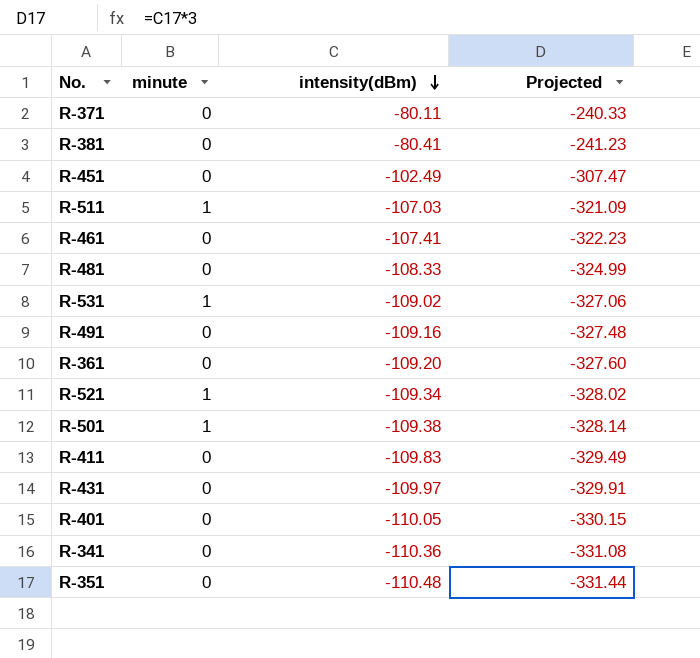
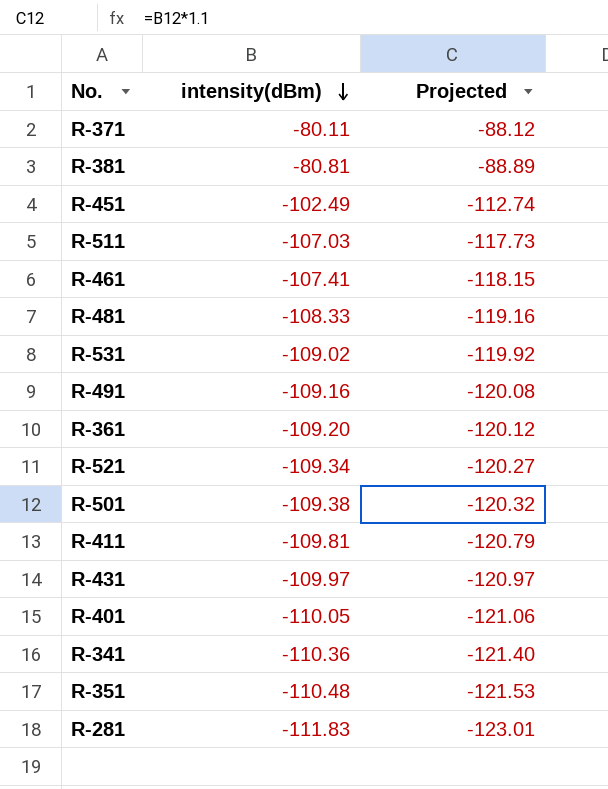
column minute | position: 2 -> none
column Projected | formula: [intensity(dBm)] * 3 -> [intensity(dBm)] * 1.1
R-381 | intensity(dBm): -80.41 -> -80.81
R-411 | intensity(dBm): -109.83 -> -109.81
row R-281: none -> -111.83 | -123.01

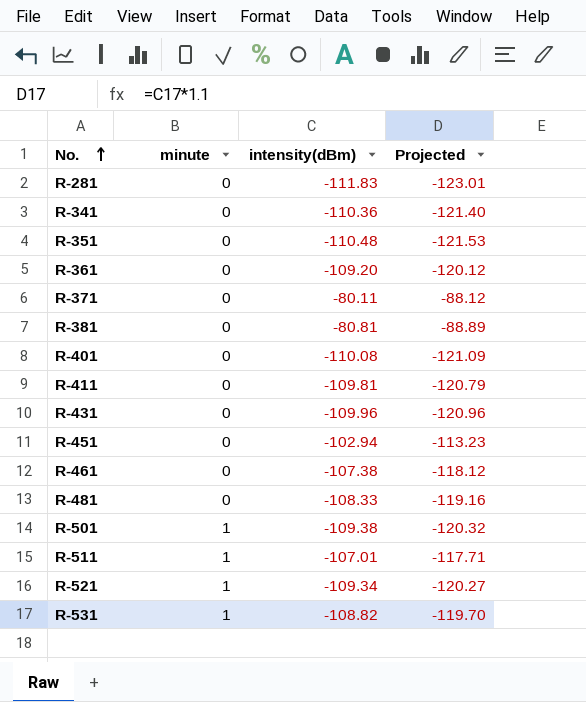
row order: intensity(dBm) descending -> No. ascending
column minute | position: none -> 2
row R-491: -109.16 | -120.08 -> none
R-401 | intensity(dBm): -110.05 -> -110.08
R-401 | Projected: -121.06 -> -121.09
R-431 | intensity(dBm): -109.97 -> -109.96
R-431 | Projected: -120.97 -> -120.96
R-451 | intensity(dBm): -102.49 -> -102.94
R-451 | Projected: -112.74 -> -113.23
R-461 | intensity(dBm): -107.41 -> -107.38
R-461 | Projected: -118.15 -> -118.12
R-511 | intensity(dBm): -107.03 -> -107.01
R-511 | Projected: -117.73 -> -117.71
R-531 | intensity(dBm): -109.02 -> -108.82
R-531 | Projected: -119.92 -> -119.70

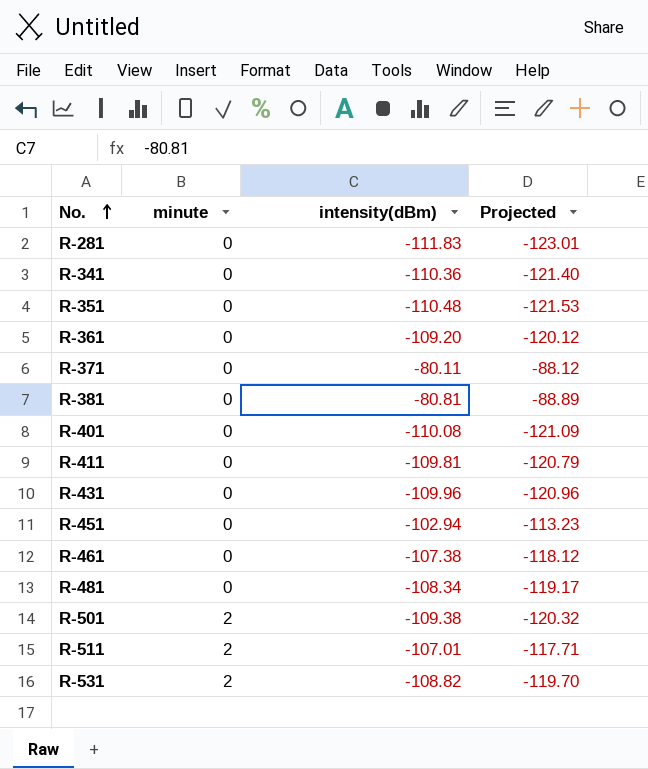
row R-521: 1 | -109.34 | -120.27 -> none
R-481 | intensity(dBm): -108.33 -> -108.34
R-481 | Projected: -119.16 -> -119.17
R-501 | minute: 1 -> 2
R-511 | minute: 1 -> 2
R-531 | minute: 1 -> 2

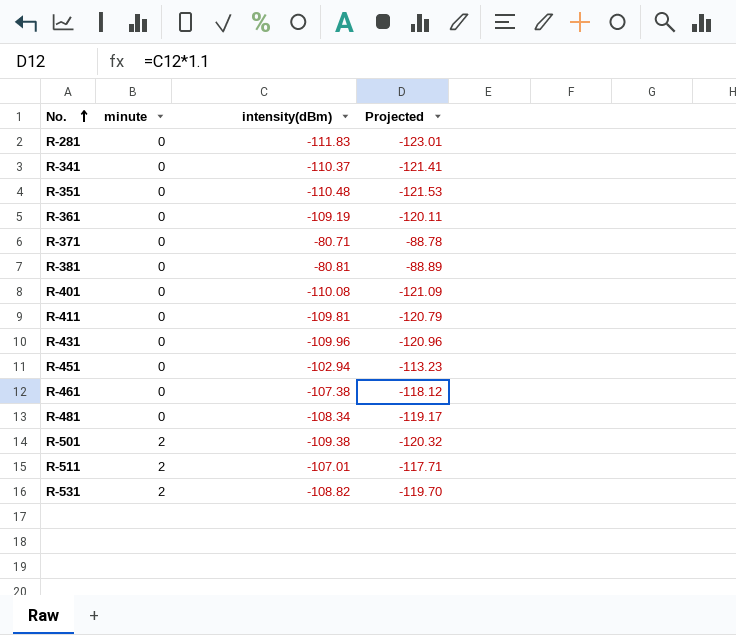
R-341 | intensity(dBm): -110.36 -> -110.37
R-341 | Projected: -121.40 -> -121.41
R-361 | intensity(dBm): -109.20 -> -109.19
R-361 | Projected: -120.12 -> -120.11
R-371 | intensity(dBm): -80.11 -> -80.71
R-371 | Projected: -88.12 -> -88.78

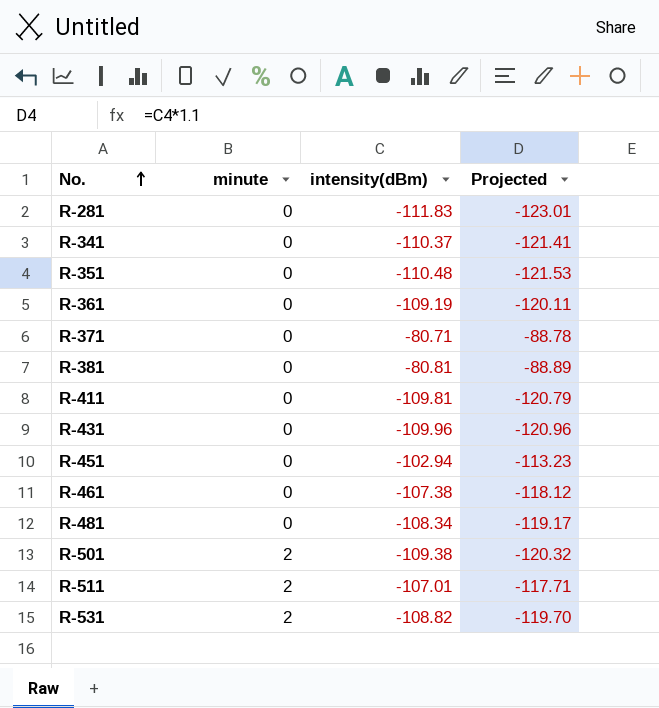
row R-401: 0 | -110.08 | -121.09 -> none

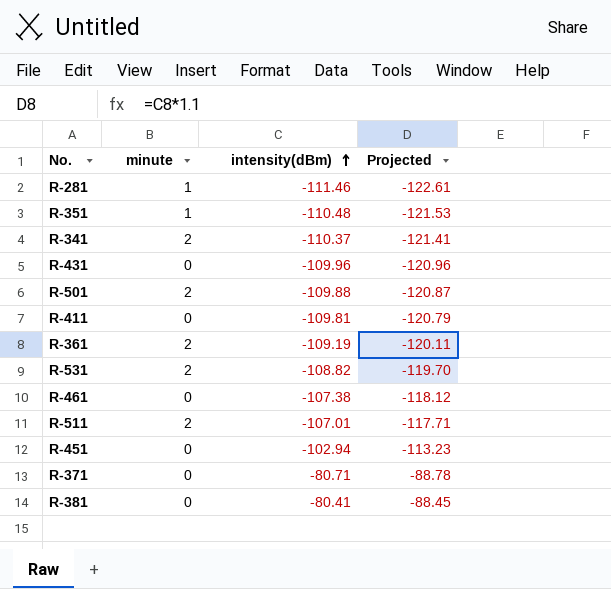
row order: No. ascending -> intensity(dBm) ascending
row R-481: 0 | -108.34 | -119.17 -> none
R-281 | minute: 0 -> 1
R-281 | intensity(dBm): -111.83 -> -111.46
R-281 | Projected: -123.01 -> -122.61
R-351 | minute: 0 -> 1
R-341 | minute: 0 -> 2
R-501 | intensity(dBm): -109.38 -> -109.88
R-501 | Projected: -120.32 -> -120.87
R-361 | minute: 0 -> 2
R-381 | intensity(dBm): -80.81 -> -80.41
R-381 | Projected: -88.89 -> -88.45

